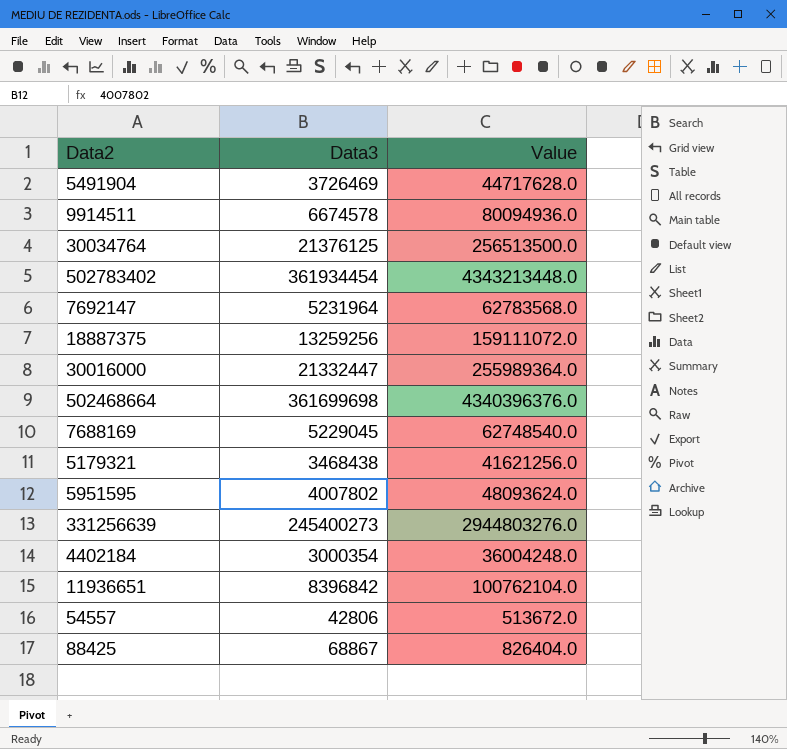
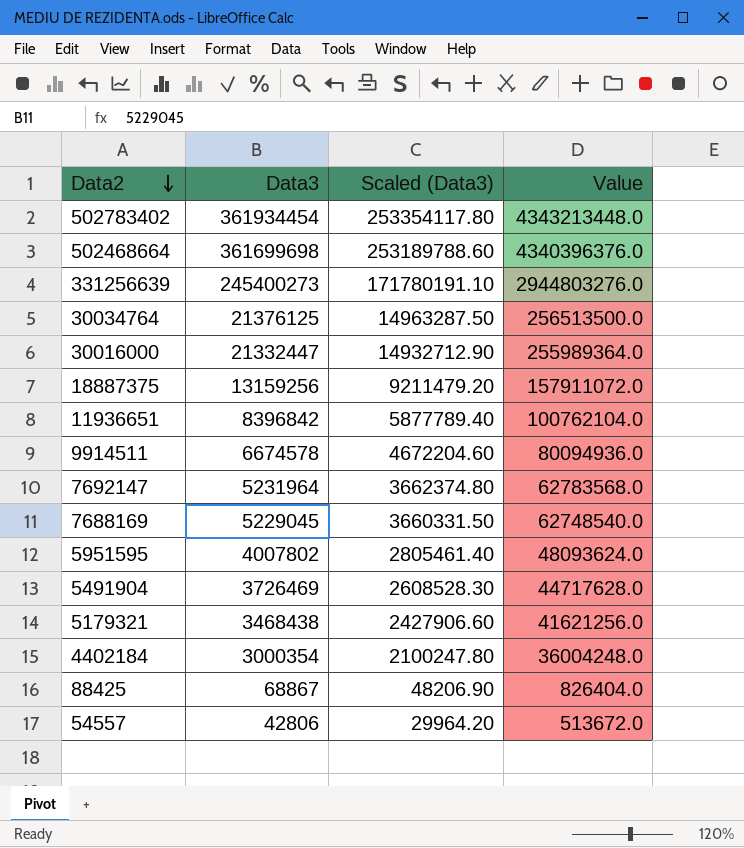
row order: none -> Data2 descending
column Scaled (Data3) | formula: none -> [Data3] * 0.7
18887375 | Data3: 13259256 -> 13159256
18887375 | Value: 159111072.0 -> 157911072.0

